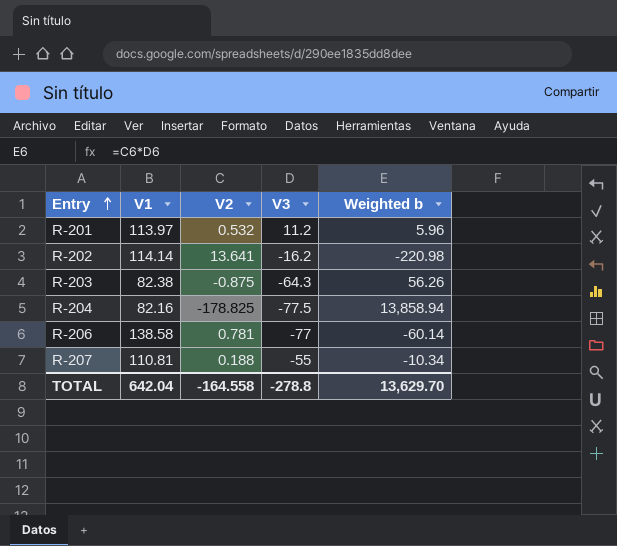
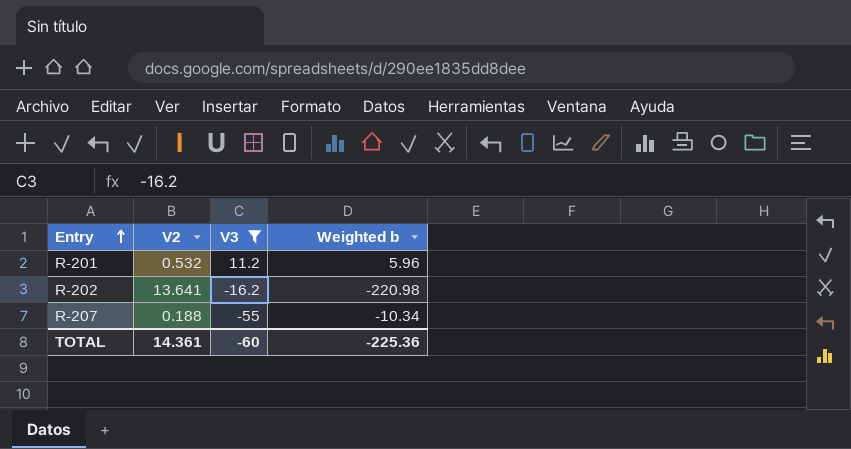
filter: none -> V3 >= -55
column V1 | position: 2 -> none
TOTAL | V2: -164.558 -> 14.361
TOTAL | V3: -278.8 -> -60
TOTAL | Weighted b: 13,629.70 -> -225.36

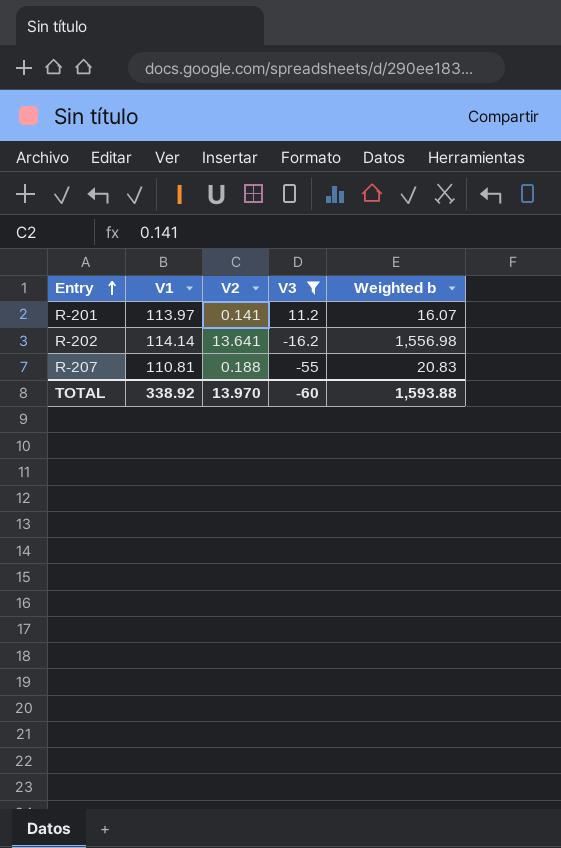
column V1 | position: none -> 2
column Weighted b | formula: [V2] * [V3] -> [V1] * [V2]
R-201 | V2: 0.532 -> 0.141
TOTAL | V2: 14.361 -> 13.970
TOTAL | Weighted b: -225.36 -> 1,593.88

